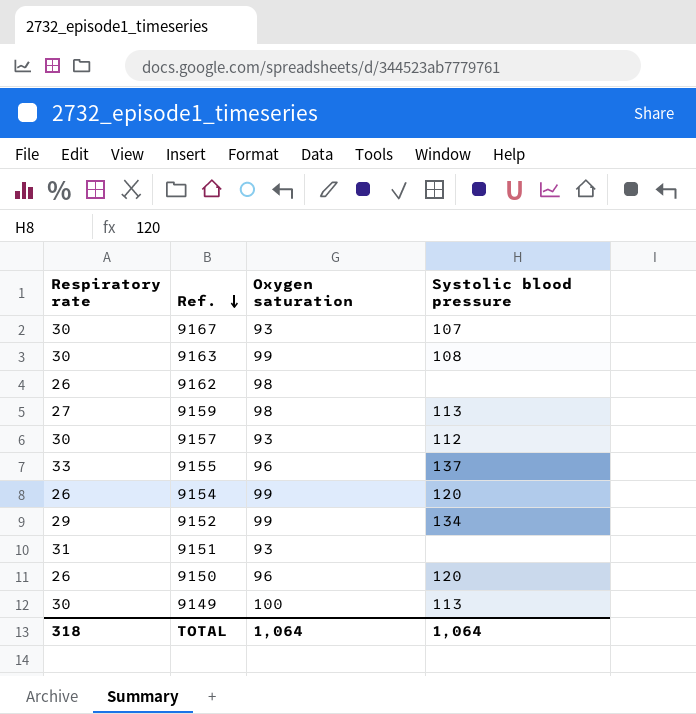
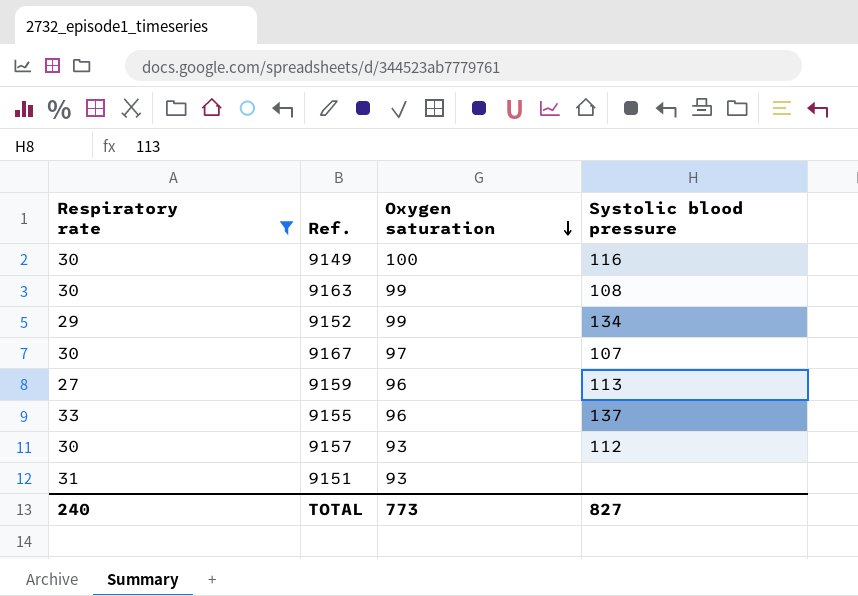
filter: none -> Respiratory rate != 26
row order: Ref. descending -> Oxygen saturation descending
9149 | Systolic blood pressure: 113 -> 116
9167 | Oxygen saturation: 93 -> 97
9159 | Oxygen saturation: 98 -> 96
TOTAL | Respiratory rate: 318 -> 240
TOTAL | Oxygen saturation: 1,064 -> 773
TOTAL | Systolic blood pressure: 1,064 -> 827

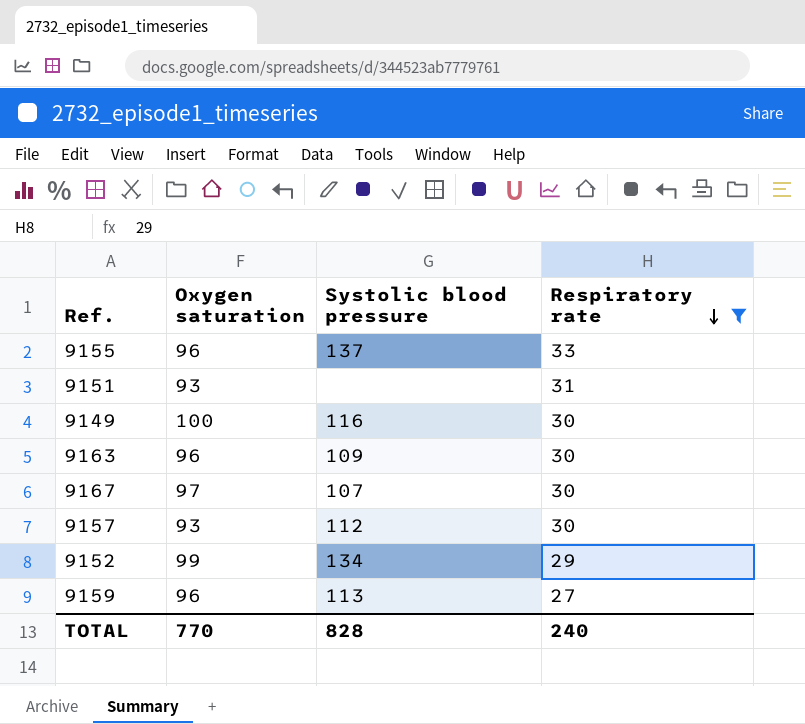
row order: Oxygen saturation descending -> Respiratory rate descending
column Respiratory rate | position: 1 -> 4
9163 | Oxygen saturation: 99 -> 96
9163 | Systolic blood pressure: 108 -> 109
TOTAL | Oxygen saturation: 773 -> 770
TOTAL | Systolic blood pressure: 827 -> 828

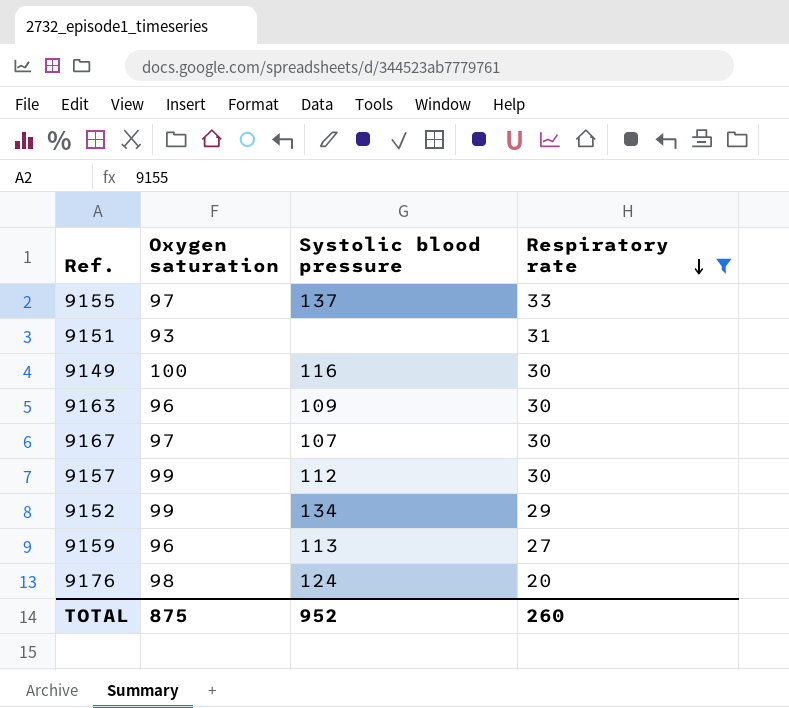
9155 | Oxygen saturation: 96 -> 97
9157 | Oxygen saturation: 93 -> 99
row 9176: none -> 98 | 124 | 20
TOTAL | Oxygen saturation: 770 -> 875
TOTAL | Systolic blood pressure: 828 -> 952
TOTAL | Respiratory rate: 240 -> 260

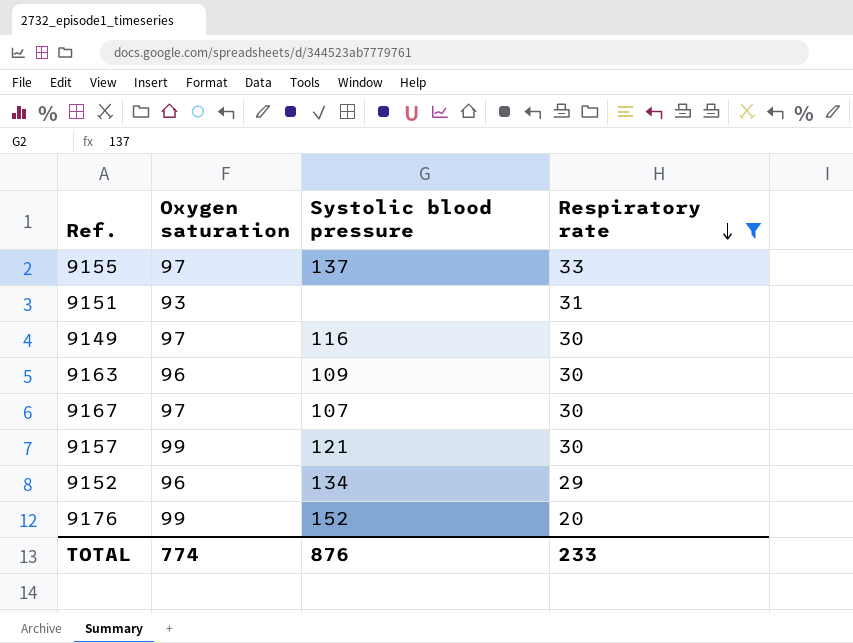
row 9159: 96 | 113 | 27 -> none
9149 | Oxygen saturation: 100 -> 97
9157 | Systolic blood pressure: 112 -> 121
9152 | Oxygen saturation: 99 -> 96
9176 | Oxygen saturation: 98 -> 99
9176 | Systolic blood pressure: 124 -> 152
TOTAL | Oxygen saturation: 875 -> 774
TOTAL | Systolic blood pressure: 952 -> 876
TOTAL | Respiratory rate: 260 -> 233

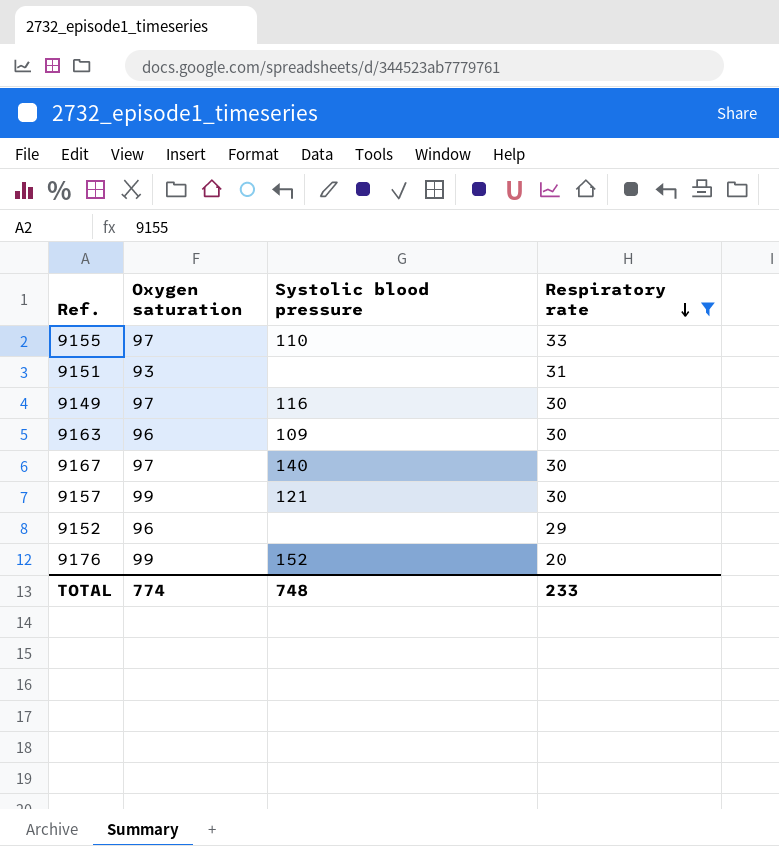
9155 | Systolic blood pressure: 137 -> 110
9167 | Systolic blood pressure: 107 -> 140
9152 | Systolic blood pressure: 134 -> none
TOTAL | Systolic blood pressure: 876 -> 748

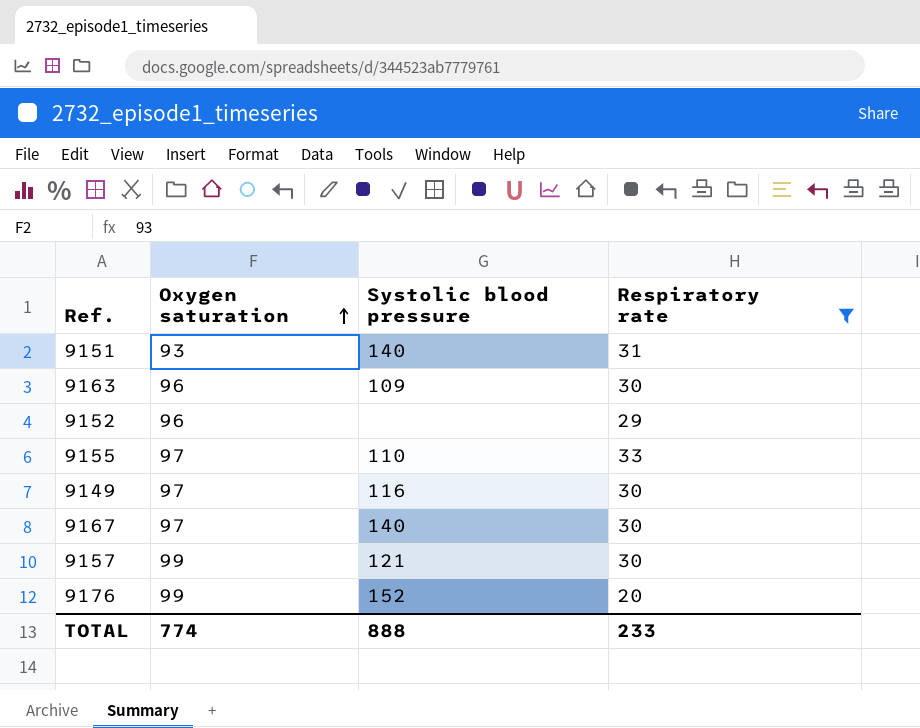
row order: Respiratory rate descending -> Oxygen saturation ascending
9151 | Systolic blood pressure: none -> 140
TOTAL | Systolic blood pressure: 748 -> 888

